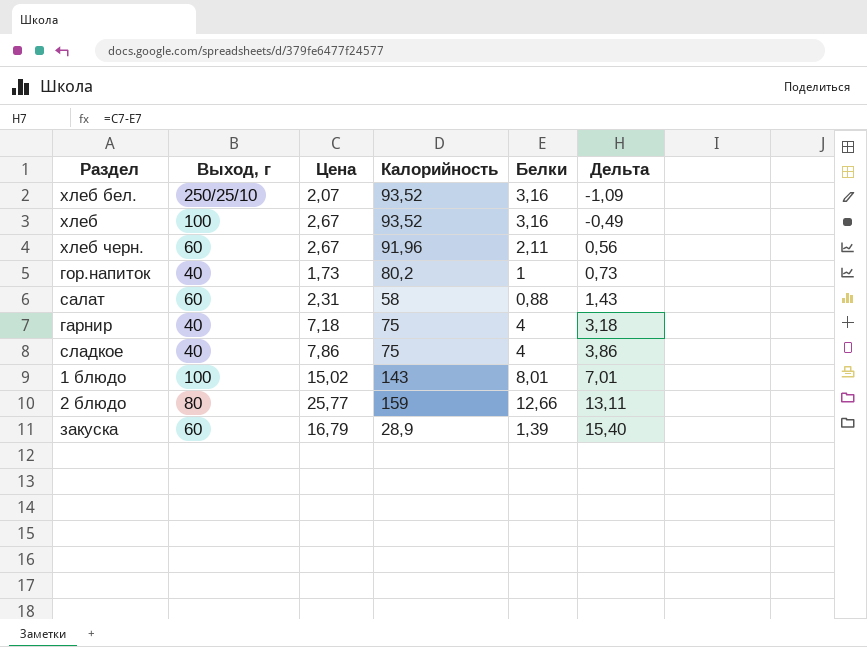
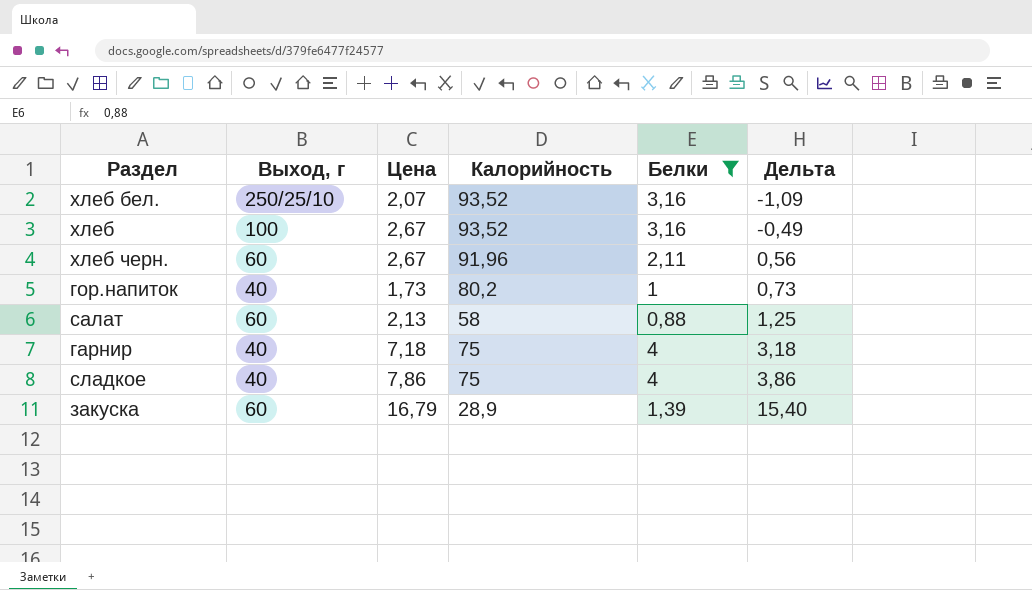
filter: none -> Белки <= 4
салат | Цена: 2,31 -> 2,13
салат | Дельта: 1,43 -> 1,25

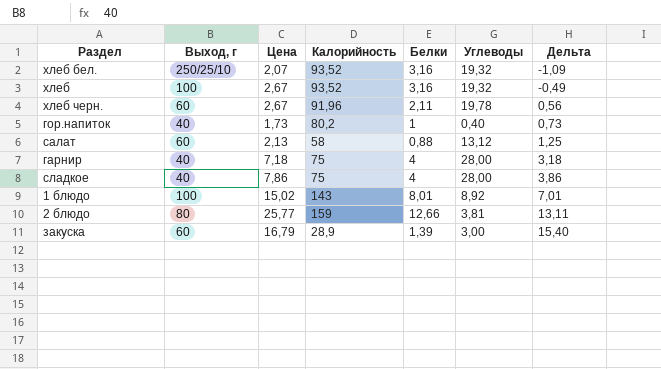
filter: Белки <= 4 -> none
column Углеводы | position: none -> 6

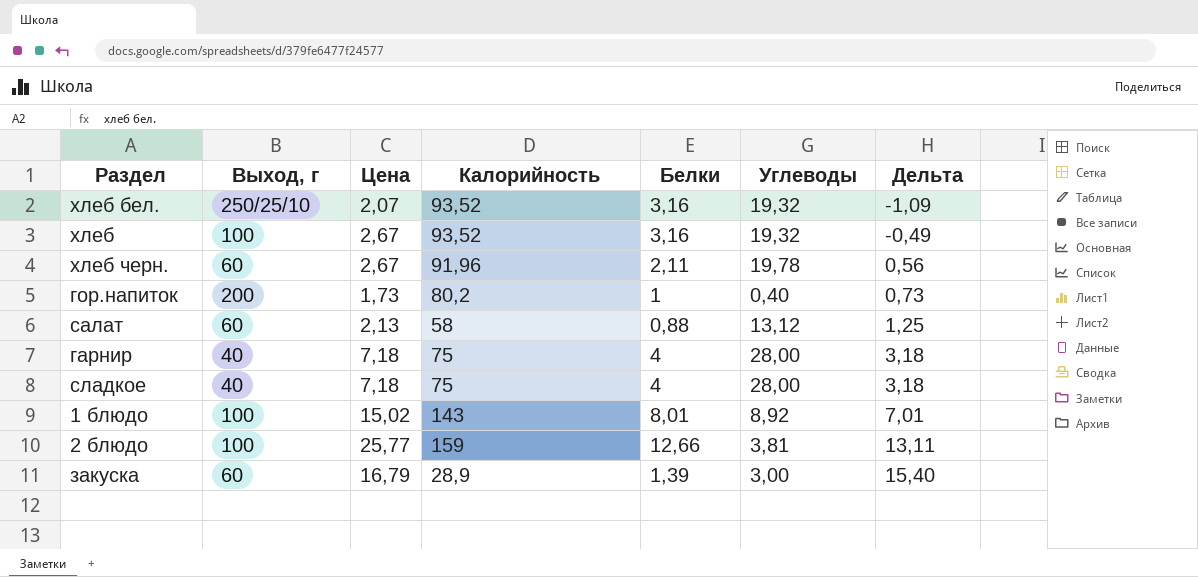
гор.напиток | Выход, г: 40 -> 200
сладкое | Цена: 7,86 -> 7,18
сладкое | Дельта: 3,86 -> 3,18
2 блюдо | Выход, г: 80 -> 100

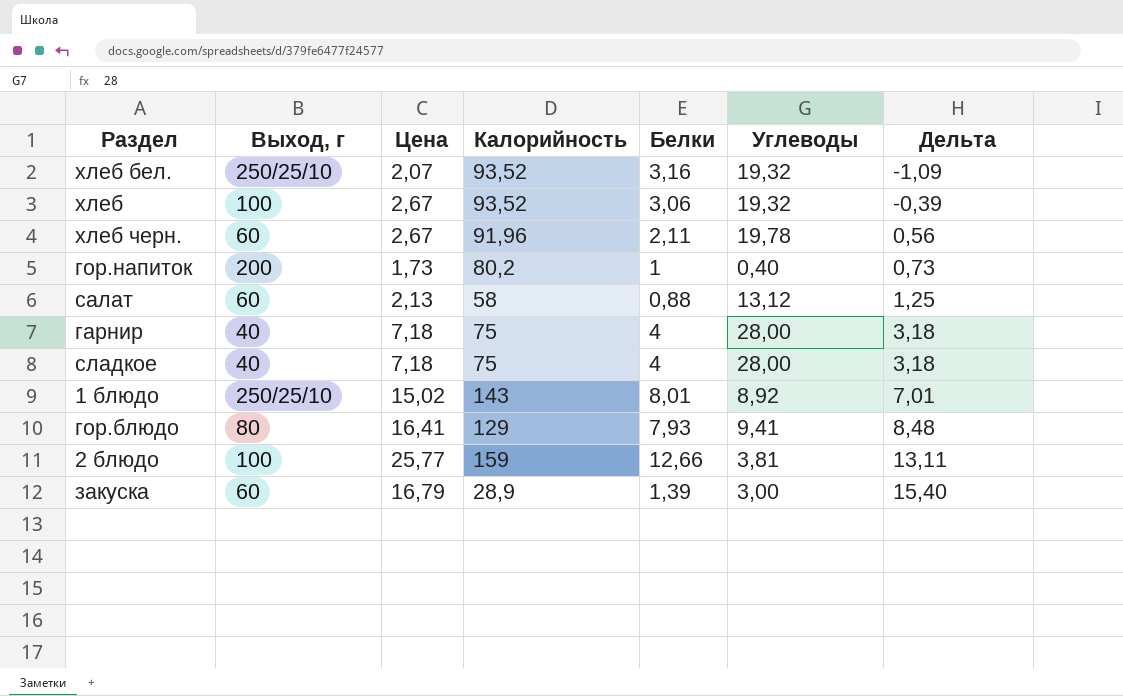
хлеб | Белки: 3,16 -> 3,06
хлеб | Дельта: -0,49 -> -0,39
1 блюдо | Выход, г: 100 -> 250/25/10
row гор.блюдо: none -> 80 | 16,41 | 129 | 7,93 | 9,41 | 8,48

